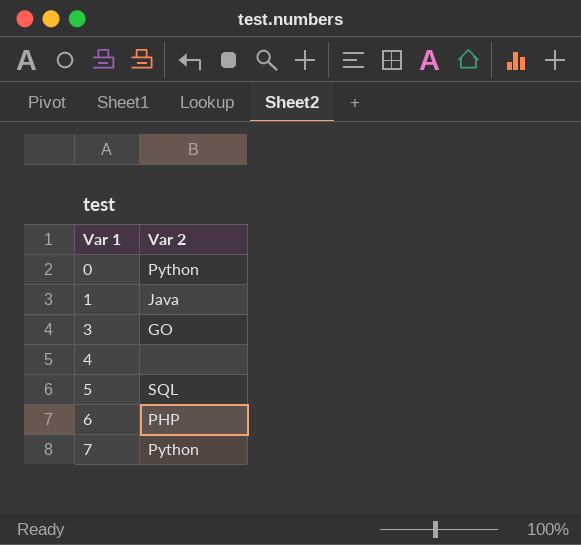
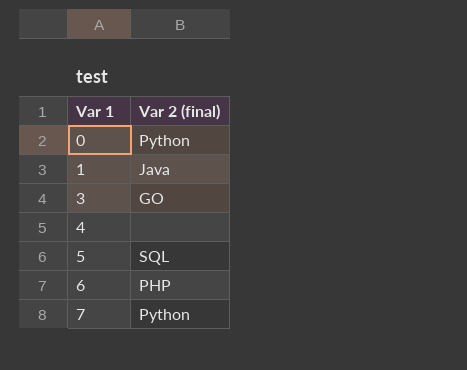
column name: Var 2 -> Var 2 (final)

